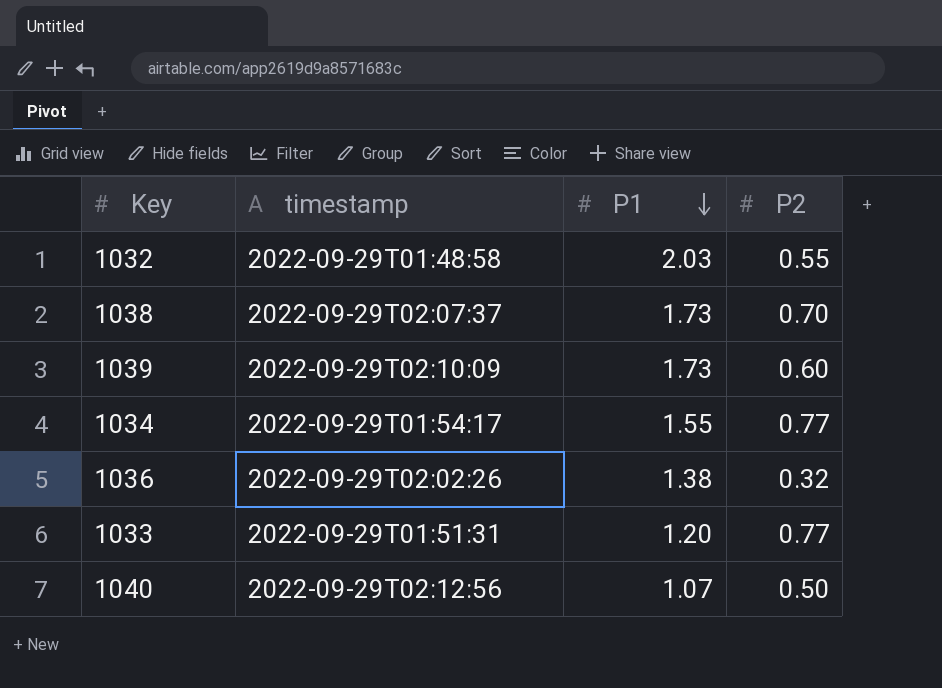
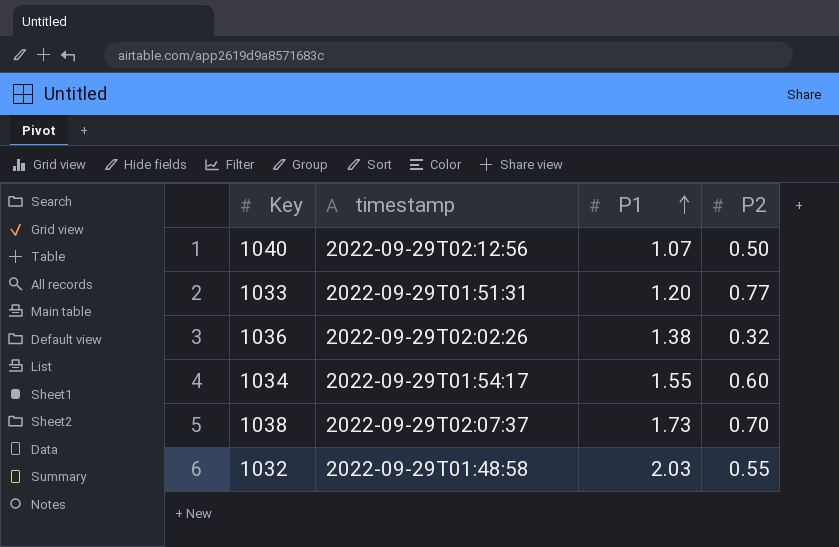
row order: P1 descending -> P1 ascending
row 1039: 2022-09-29T02:10:09 | 1.73 | 0.60 -> none
1034 | P2: 0.77 -> 0.60

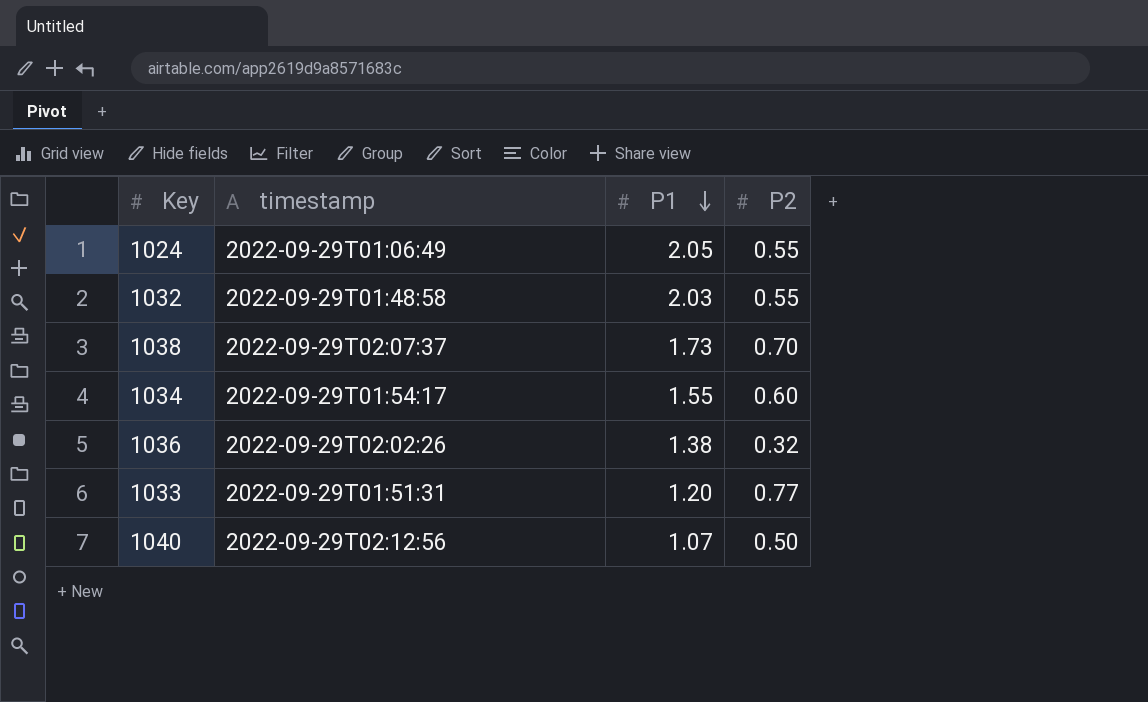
row order: P1 ascending -> P1 descending
row 1024: none -> 2022-09-29T01:06:49 | 2.05 | 0.55

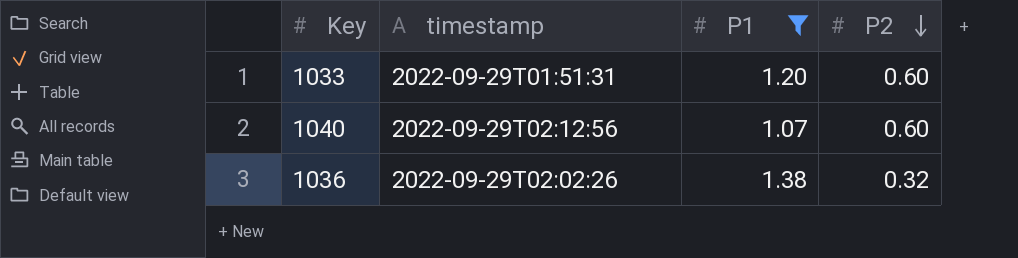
filter: none -> P1 <= 1.38
row order: P1 descending -> P2 descending
1033 | P2: 0.77 -> 0.60
1040 | P2: 0.50 -> 0.60

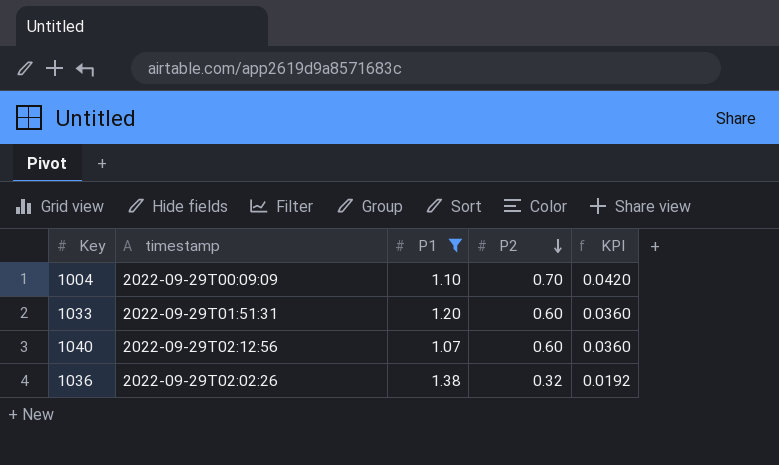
column KPI | formula: none -> [P2] * 0.06
row 1004: none -> 2022-09-29T00:09:09 | 1.10 | 0.70 | 0.0420

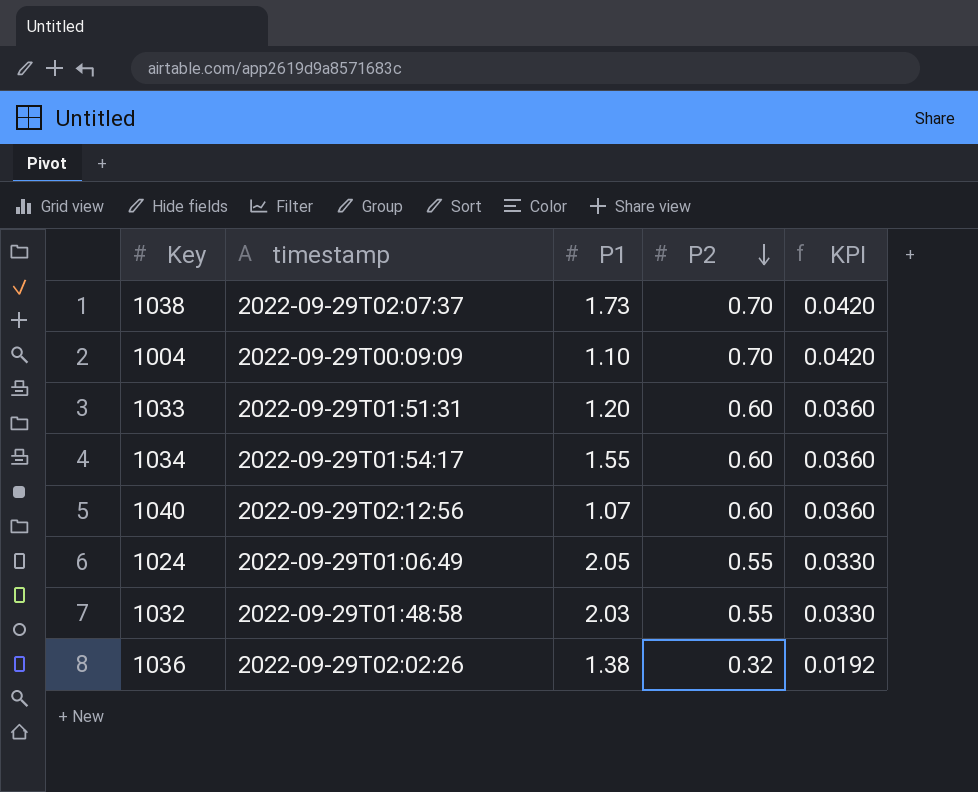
filter: P1 <= 1.38 -> none

